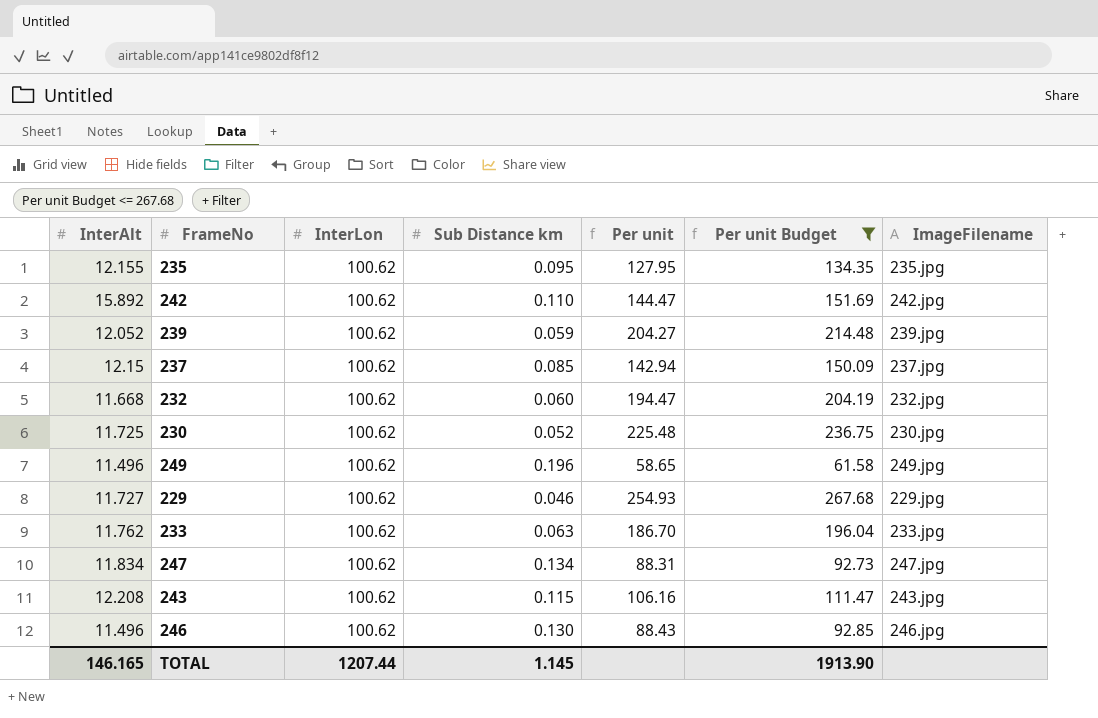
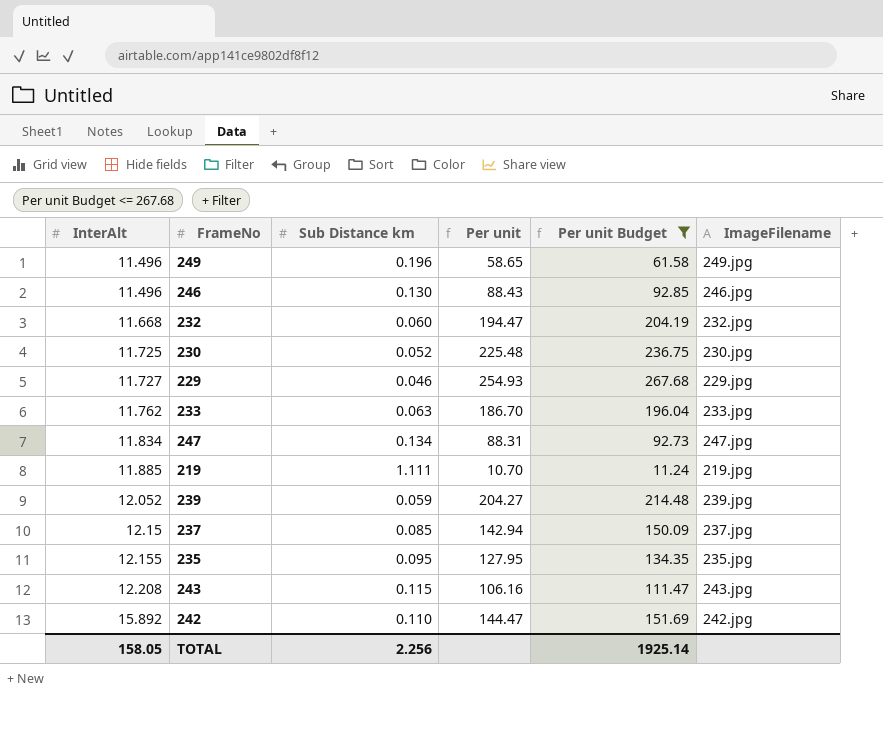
row order: none -> InterAlt ascending
column InterLon | position: 3 -> none
row 219: none -> 11.885 | 1.111 | 10.70 | 11.24 | 219.jpg
TOTAL | InterAlt: 146.165 -> 158.05
TOTAL | Sub Distance km: 1.145 -> 2.256
TOTAL | Per unit Budget: 1913.90 -> 1925.14

